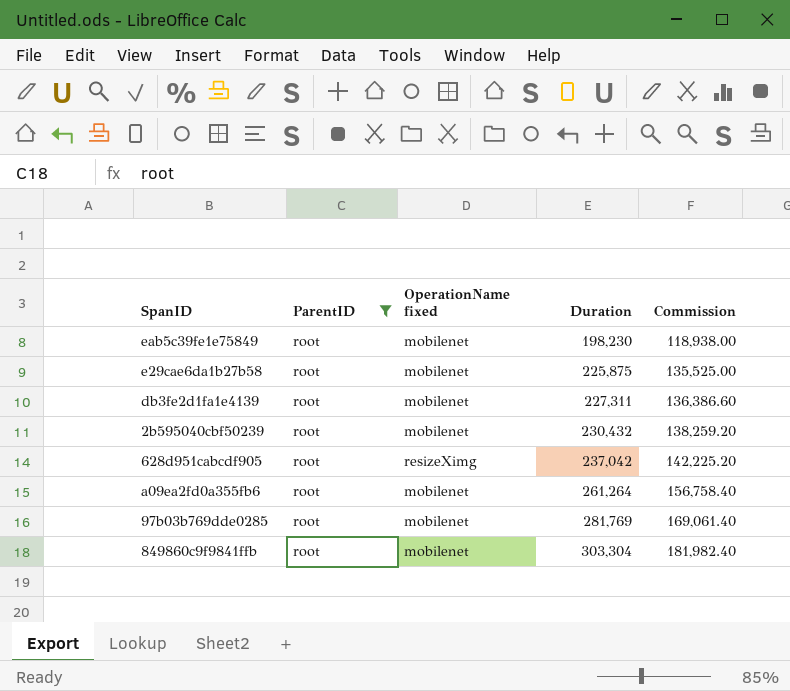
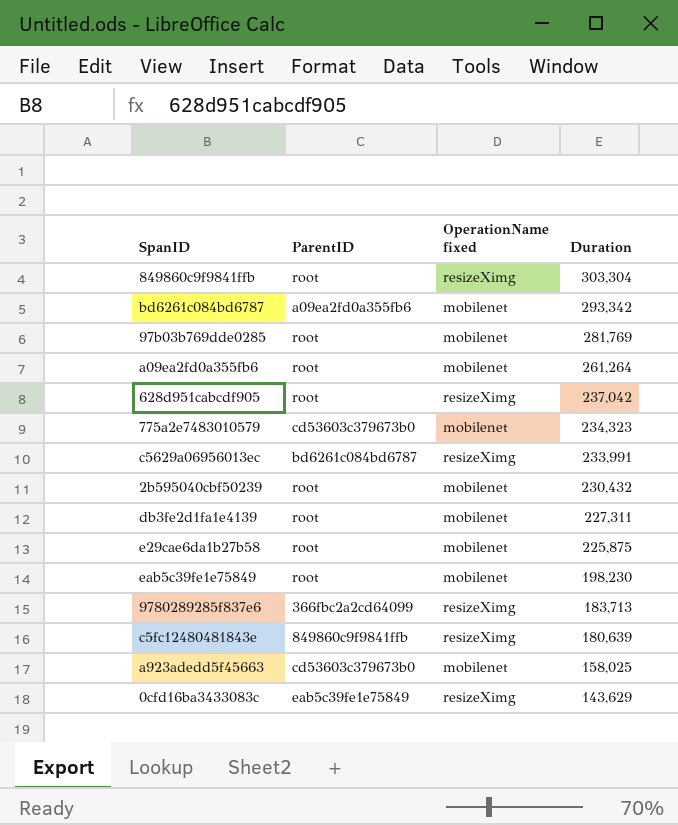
filter: ParentID = root -> none
row order: Duration ascending -> Duration descending
column Commission | formula: [Duration] * 0.6 -> none
849860c9f9841ffb | OperationName fixed: mobilenet -> resizeXimg

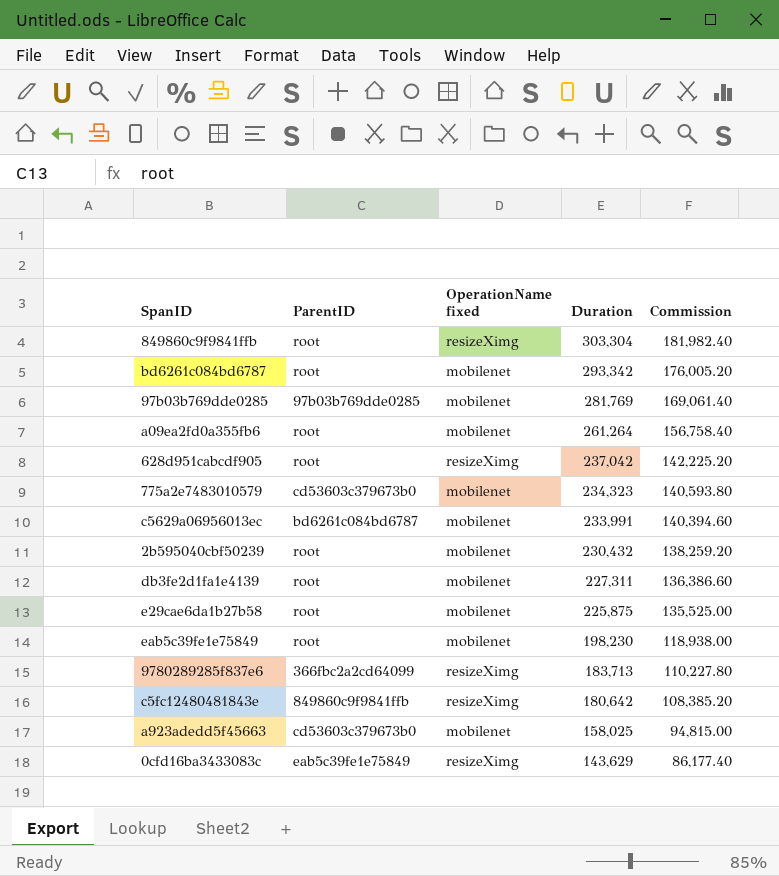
column Commission | formula: none -> [Duration] * 0.6
bd6261c084bd6787 | ParentID: a09ea2fd0a355fb6 -> root
97b03b769dde0285 | ParentID: root -> 97b03b769dde0285
c5629a06956013ec | OperationName fixed: resizeXimg -> mobilenet
c5fc12480481843e | Duration: 180,639 -> 180,642

